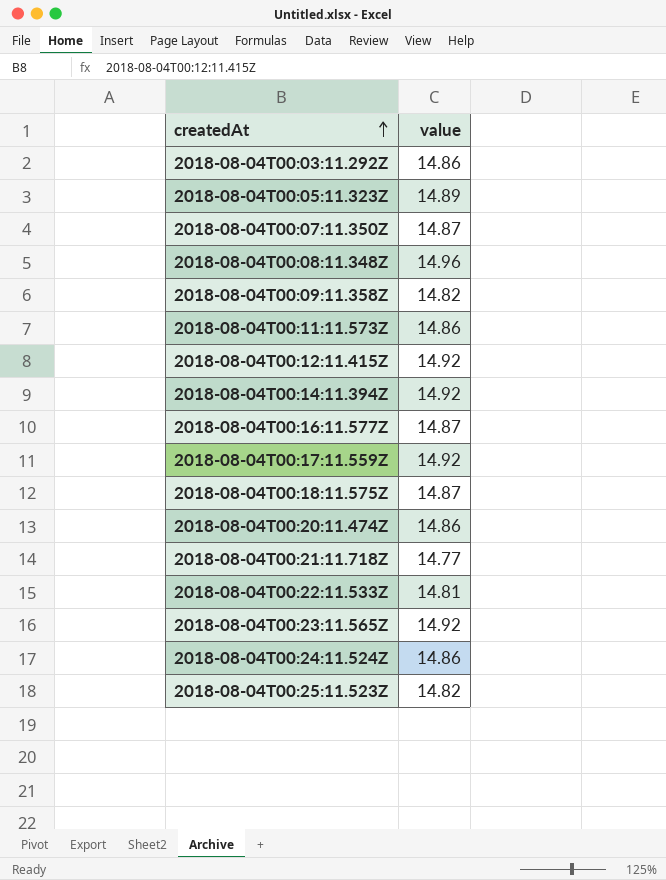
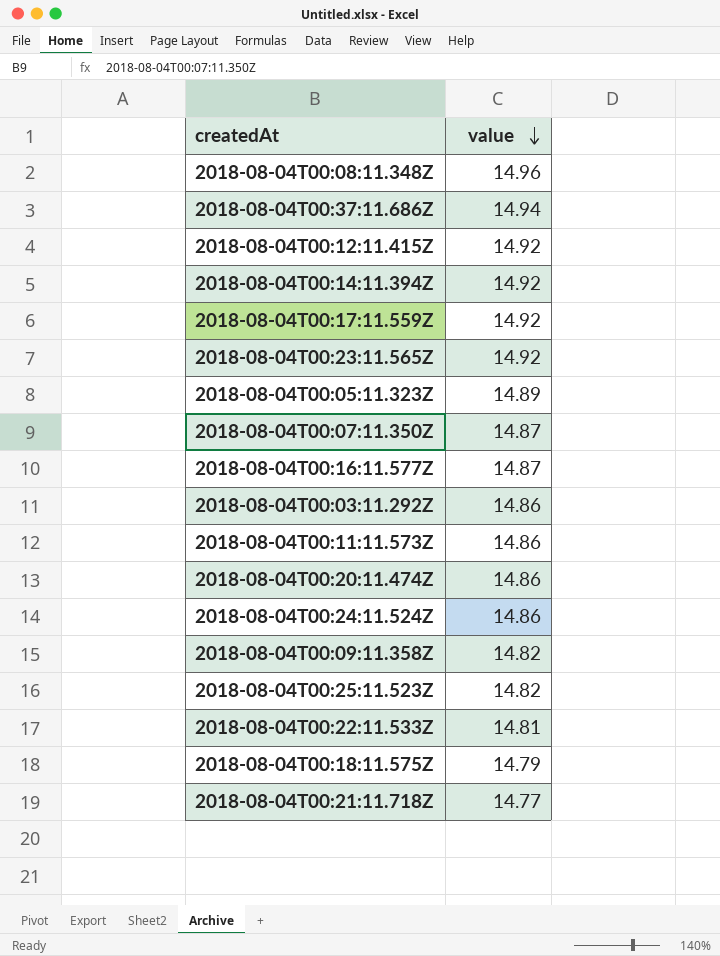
row order: createdAt ascending -> value descending
row 2018-08-04T00:37:11.686Z: none -> 14.94
2018-08-04T00:18:11.575Z | value: 14.87 -> 14.79

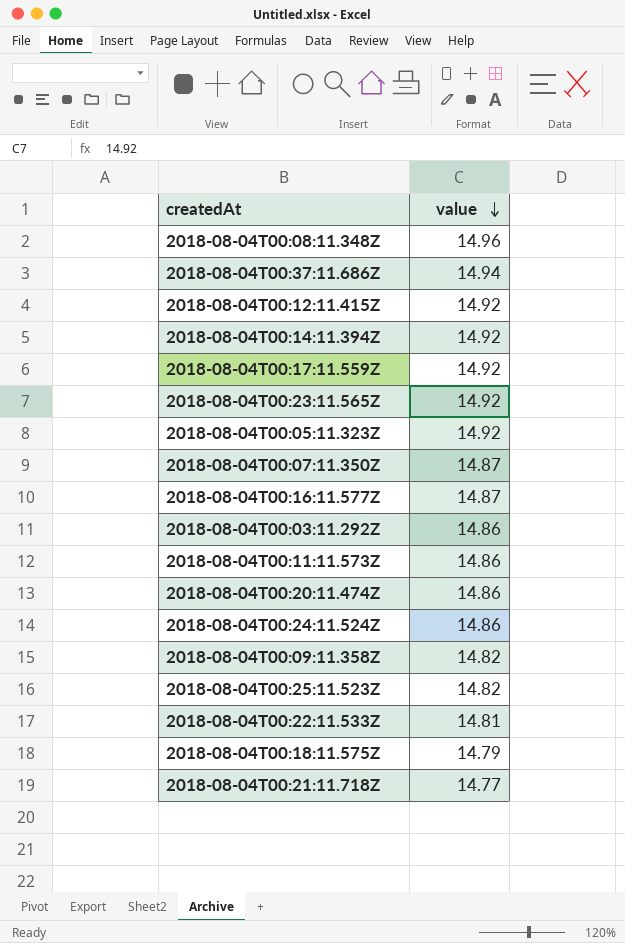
2018-08-04T00:05:11.323Z | value: 14.89 -> 14.92

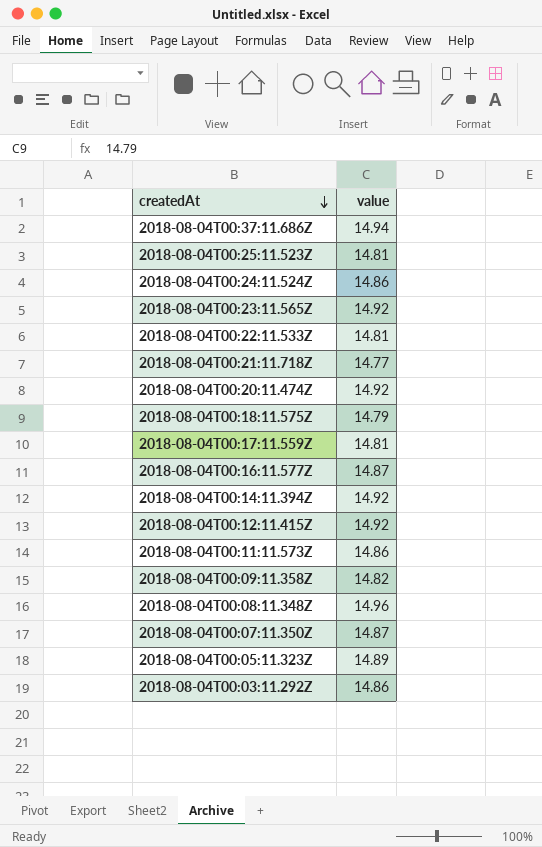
row order: value descending -> createdAt descending
2018-08-04T00:25:11.523Z | value: 14.82 -> 14.81
2018-08-04T00:20:11.474Z | value: 14.86 -> 14.92
2018-08-04T00:17:11.559Z | value: 14.92 -> 14.81
2018-08-04T00:05:11.323Z | value: 14.92 -> 14.89

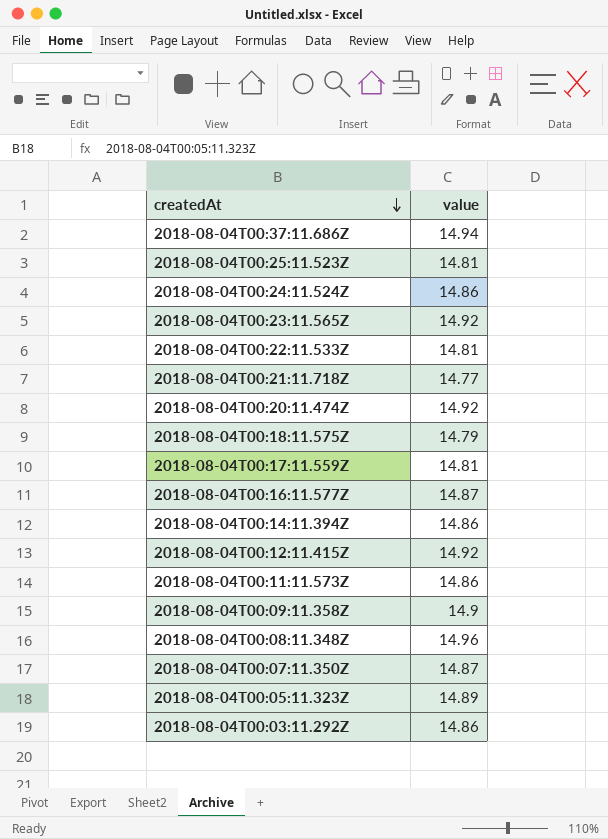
2018-08-04T00:14:11.394Z | value: 14.92 -> 14.86
2018-08-04T00:09:11.358Z | value: 14.82 -> 14.9

